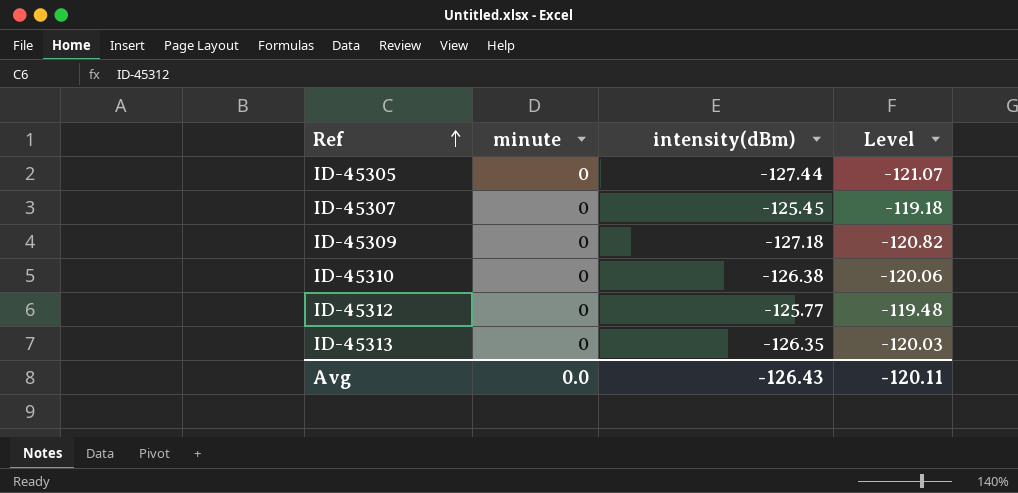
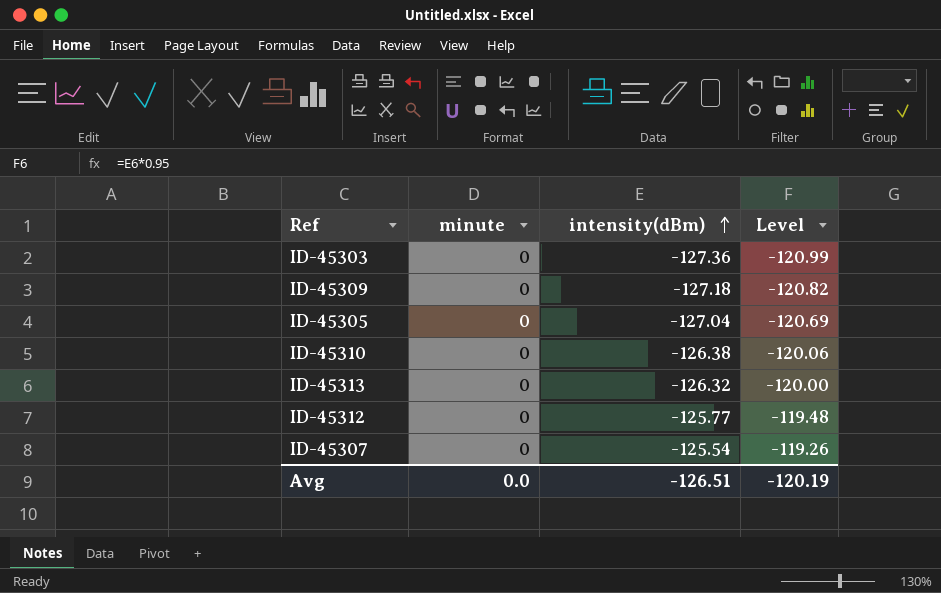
row order: Ref ascending -> intensity(dBm) ascending
row ID-45303: none -> 0 | -127.36 | -120.99
ID-45305 | intensity(dBm): -127.44 -> -127.04
ID-45305 | Level: -121.07 -> -120.69
ID-45313 | intensity(dBm): -126.35 -> -126.32
ID-45313 | Level: -120.03 -> -120.00
ID-45307 | intensity(dBm): -125.45 -> -125.54
ID-45307 | Level: -119.18 -> -119.26
Avg | intensity(dBm): -126.43 -> -126.51
Avg | Level: -120.11 -> -120.19

